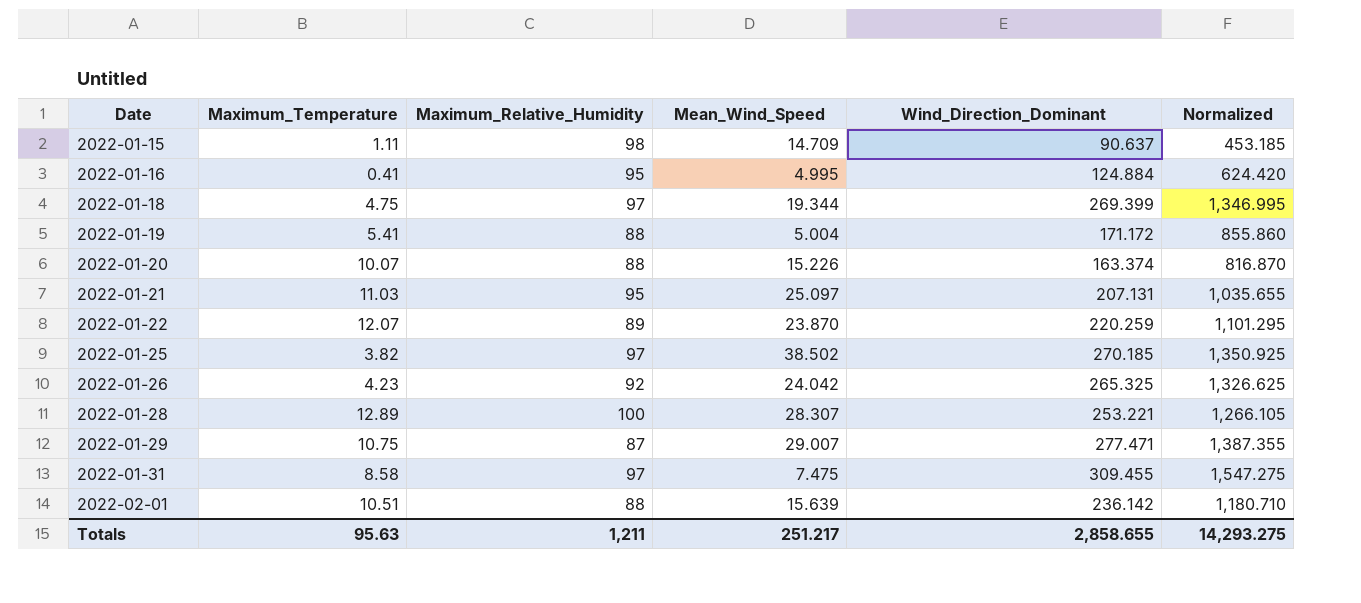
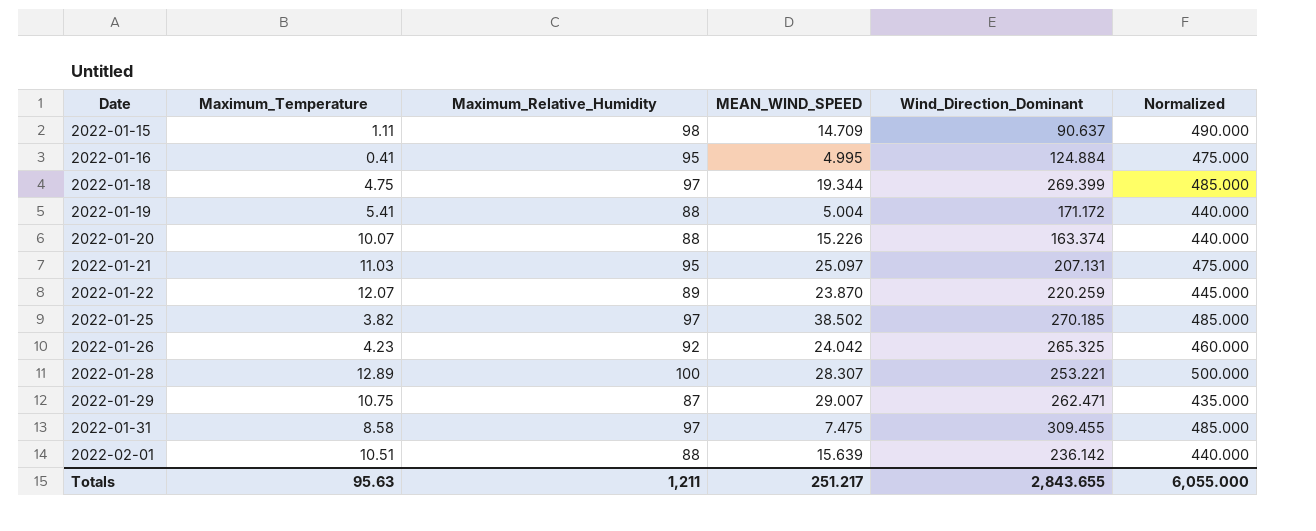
column name: Mean_Wind_Speed -> MEAN_WIND_SPEED
column Normalized | formula: [Wind_Direction_Dominant] * 5 -> [Maximum_Relative_Humidity] * 5
2022-01-29 | Wind_Direction_Dominant: 277.471 -> 262.471
Totals | Wind_Direction_Dominant: 2,858.655 -> 2,843.655
Totals | Normalized: 14,293.275 -> 6,055.000

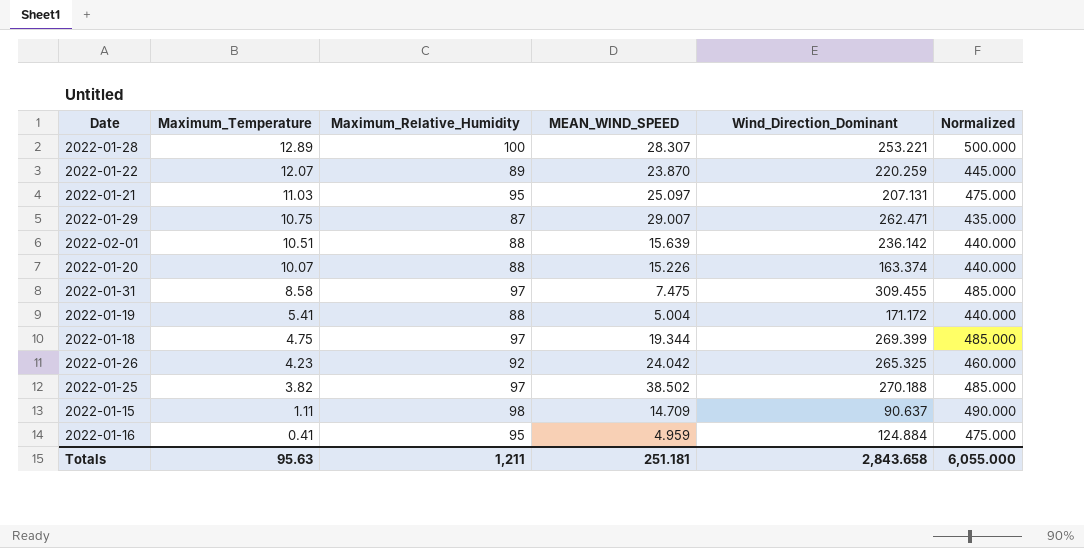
row order: Date ascending -> Maximum_Temperature descending
2022-01-25 | Wind_Direction_Dominant: 270.185 -> 270.188
2022-01-16 | MEAN_WIND_SPEED: 4.995 -> 4.959
Totals | MEAN_WIND_SPEED: 251.217 -> 251.181
Totals | Wind_Direction_Dominant: 2,843.655 -> 2,843.658

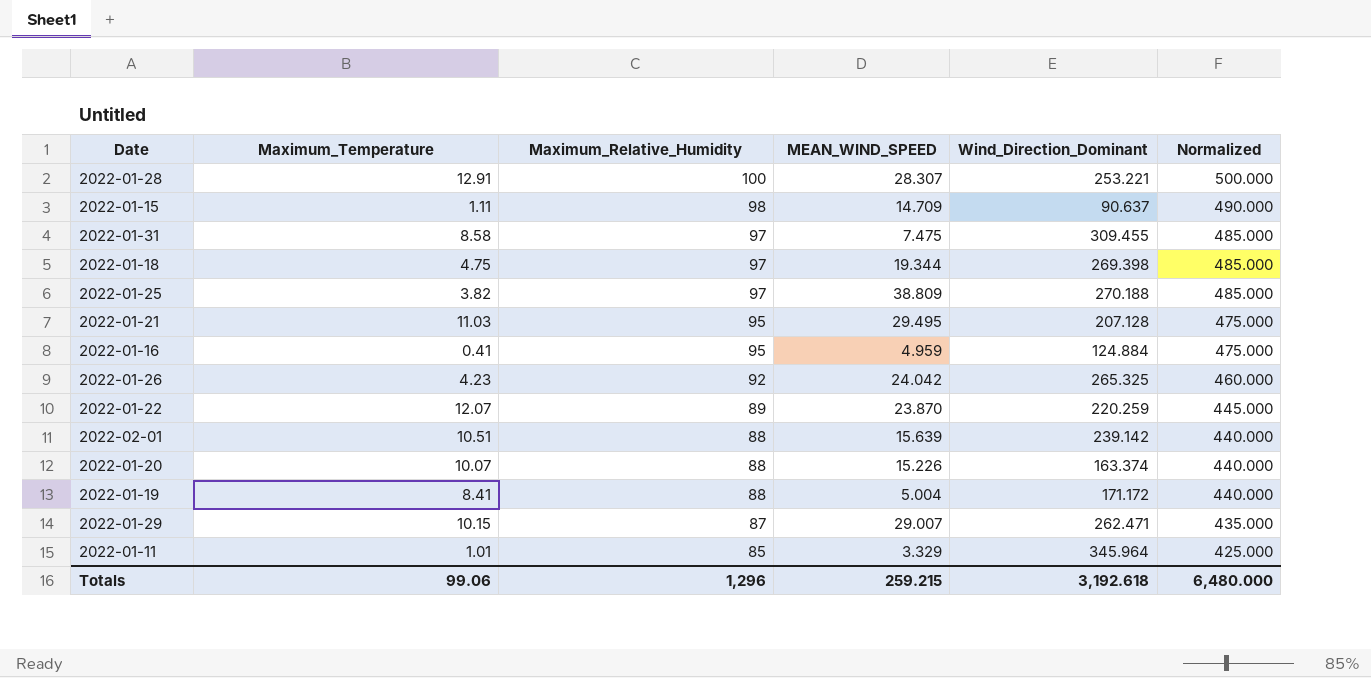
row order: Maximum_Temperature descending -> Maximum_Relative_Humidity descending
2022-01-28 | Maximum_Temperature: 12.89 -> 12.91
2022-01-18 | Wind_Direction_Dominant: 269.399 -> 269.398
2022-01-25 | MEAN_WIND_SPEED: 38.502 -> 38.809
2022-01-21 | MEAN_WIND_SPEED: 25.097 -> 29.495
2022-01-21 | Wind_Direction_Dominant: 207.131 -> 207.128
2022-02-01 | Wind_Direction_Dominant: 236.142 -> 239.142
2022-01-19 | Maximum_Temperature: 5.41 -> 8.41
2022-01-29 | Maximum_Temperature: 10.75 -> 10.15
row 2022-01-11: none -> 1.01 | 85 | 3.329 | 345.964 | 425.000
Totals | Maximum_Temperature: 95.63 -> 99.06
Totals | Maximum_Relative_Humidity: 1,211 -> 1,296
Totals | MEAN_WIND_SPEED: 251.181 -> 259.215
Totals | Wind_Direction_Dominant: 2,843.658 -> 3,192.618
Totals | Normalized: 6,055.000 -> 6,480.000

